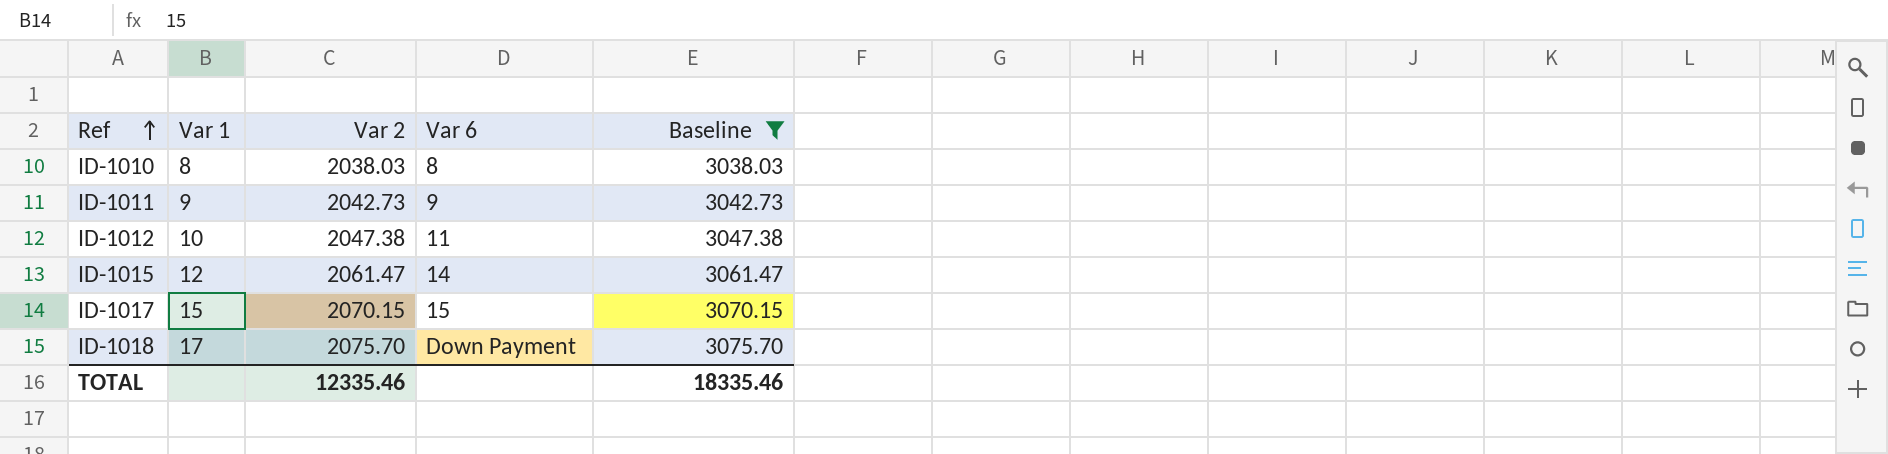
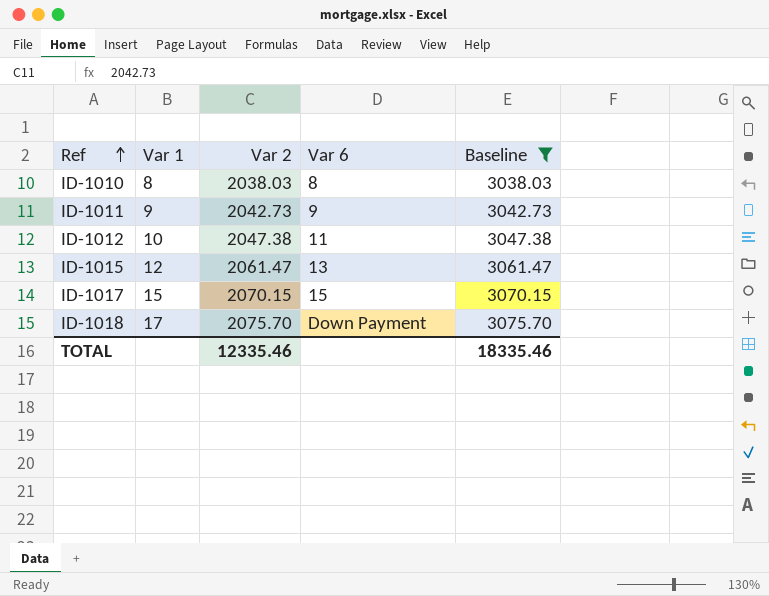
ID-1015 | Var 6: 14 -> 13

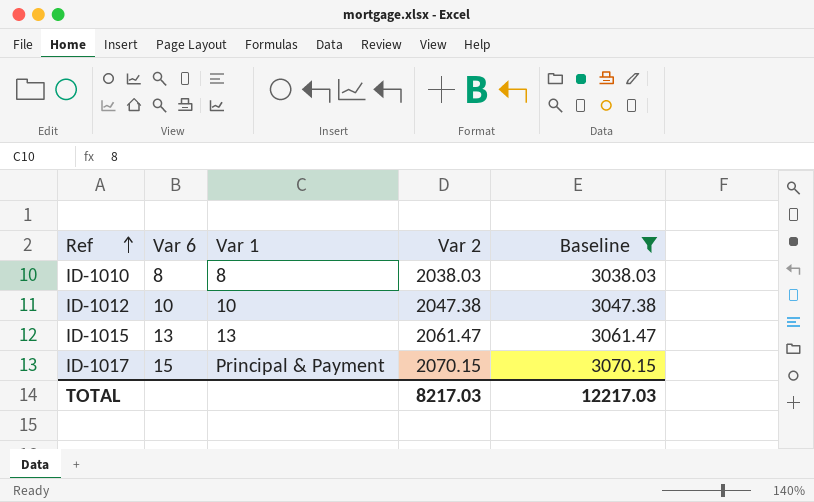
column Var 6 | position: 4 -> 2
row ID-1011: 9 | 2042.73 | 9 | 3042.73 -> none
row ID-1018: 17 | 2075.70 | Down Payment | 3075.70 -> none
ID-1012 | Var 6: 11 -> 10
ID-1015 | Var 1: 12 -> 13
ID-1017 | Var 1: 15 -> Principal & Payment
TOTAL | Var 2: 12335.46 -> 8217.03
TOTAL | Baseline: 18335.46 -> 12217.03

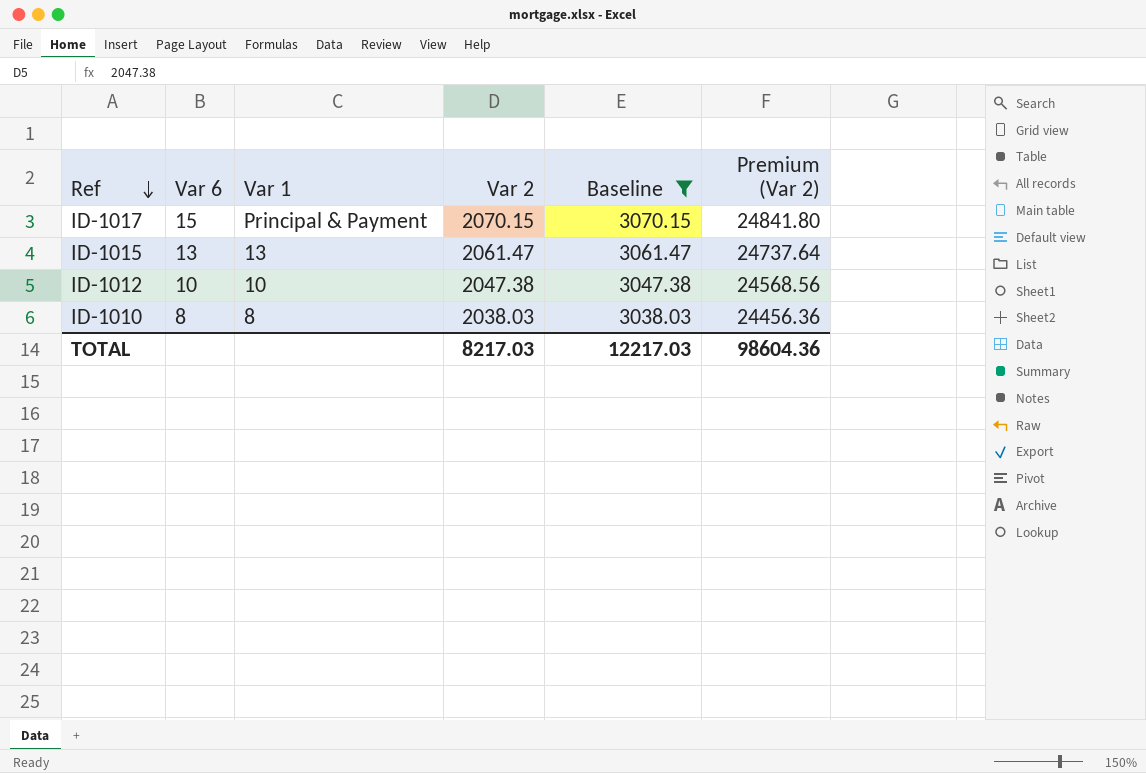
row order: Ref ascending -> Ref descending
column Premium (Var 2) | formula: none -> [Var 2] * 12

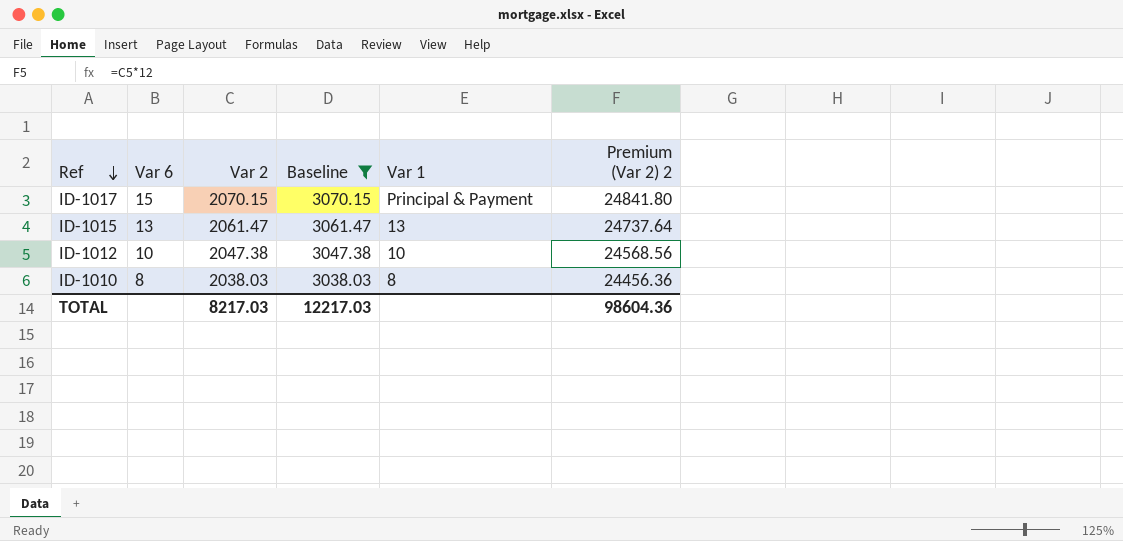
column Var 1 | position: 3 -> 5
column name: Premium (Var 2) -> Premium (Var 2) 2

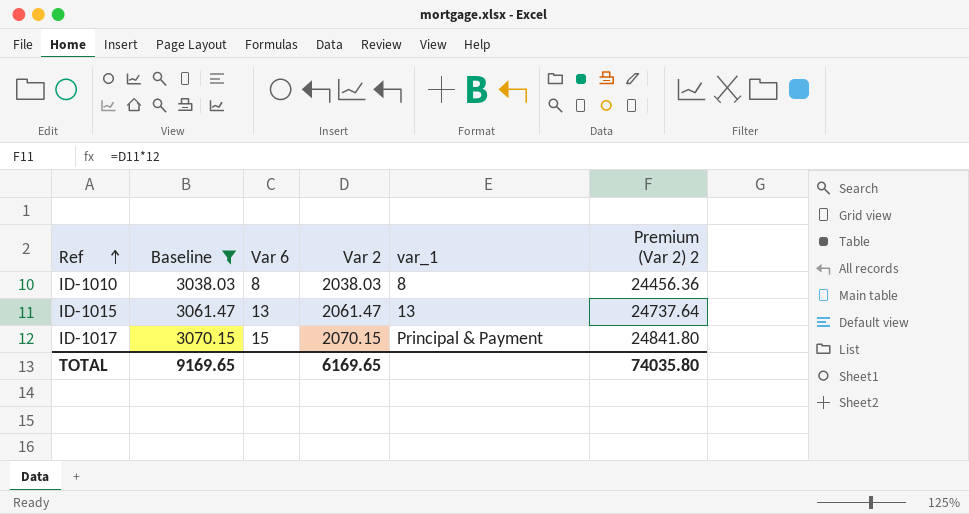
row order: Ref descending -> Ref ascending
column Baseline | position: 4 -> 2
column name: Var 1 -> var_1
row ID-1012: 10 | 2047.38 | 3047.38 | 10 | 24568.56 -> none
TOTAL | Baseline: 12217.03 -> 9169.65
TOTAL | Var 2: 8217.03 -> 6169.65
TOTAL | Premium (Var 2) 2: 98604.36 -> 74035.80

